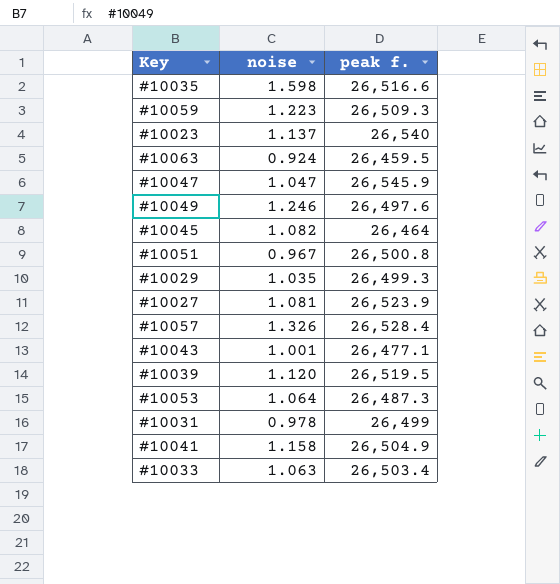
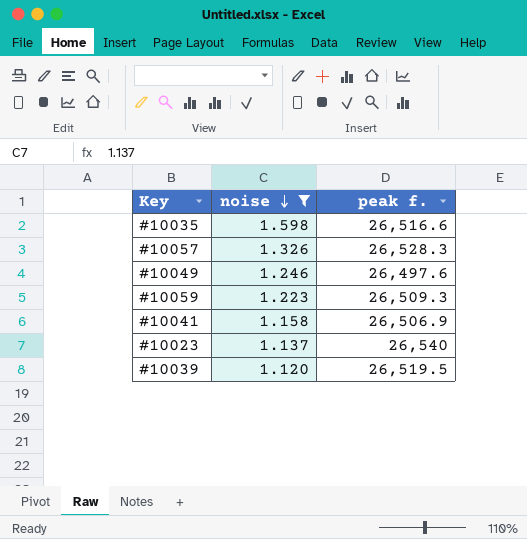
filter: none -> noise >= 1.120
row order: none -> noise descending
#10057 | peak f.: 26,528.4 -> 26,528.3
#10041 | peak f.: 26,504.9 -> 26,506.9

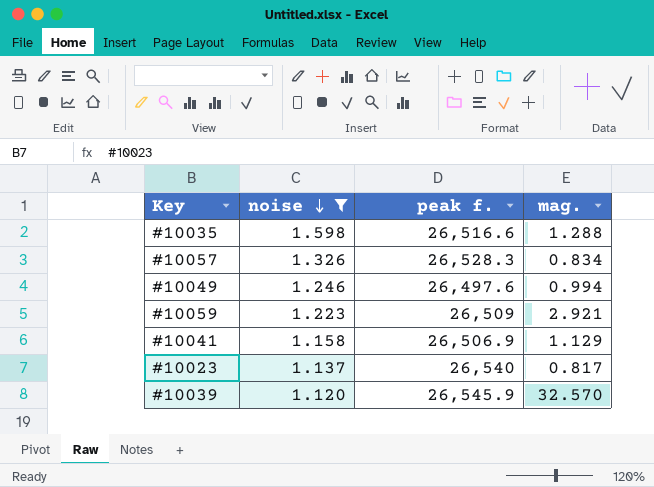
column mag. | position: none -> 4
#10059 | peak f.: 26,509.3 -> 26,509
#10039 | peak f.: 26,519.5 -> 26,545.9

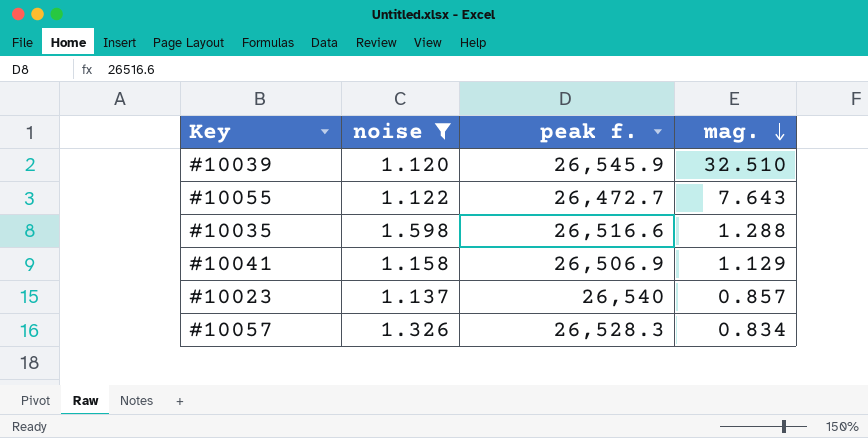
row order: noise descending -> mag. descending
row #10049: 1.246 | 26,497.6 | 0.994 -> none
row #10059: 1.223 | 26,509 | 2.921 -> none
#10039 | mag.: 32.570 -> 32.510
row #10055: none -> 1.122 | 26,472.7 | 7.643
#10023 | mag.: 0.817 -> 0.857

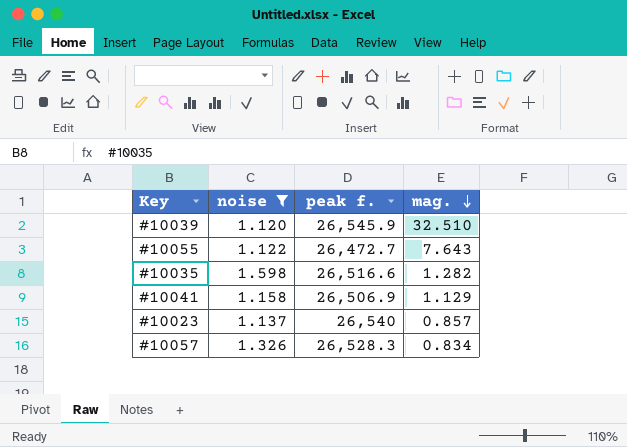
#10035 | mag.: 1.288 -> 1.282

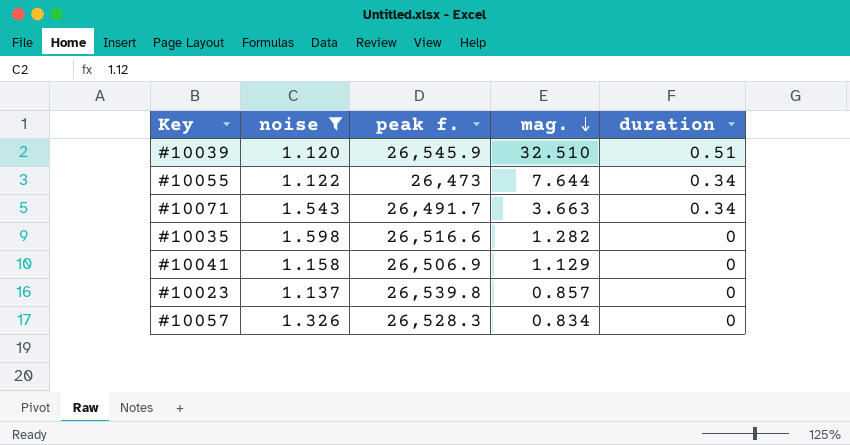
column duration | position: none -> 5
#10055 | peak f.: 26,472.7 -> 26,473
#10055 | mag.: 7.643 -> 7.644
row #10071: none -> 1.543 | 26,491.7 | 3.663 | 0.34
#10023 | peak f.: 26,540 -> 26,539.8

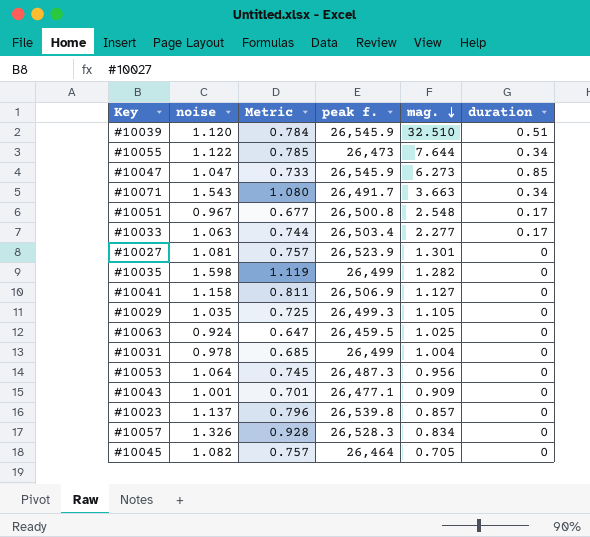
filter: noise >= 1.120 -> none
column Metric | formula: none -> [noise] * 0.7
#10035 | peak f.: 26,516.6 -> 26,499
#10041 | mag.: 1.129 -> 1.127

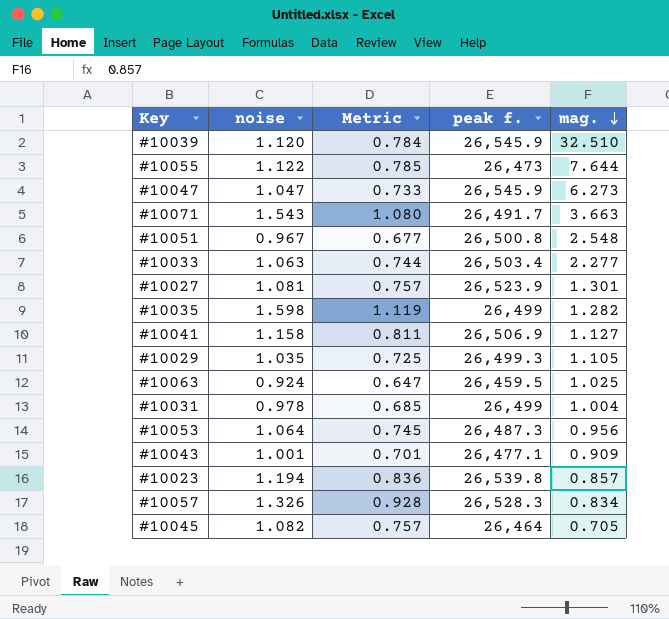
column duration | position: 6 -> none
#10023 | noise: 1.137 -> 1.194
#10023 | Metric: 0.796 -> 0.836

